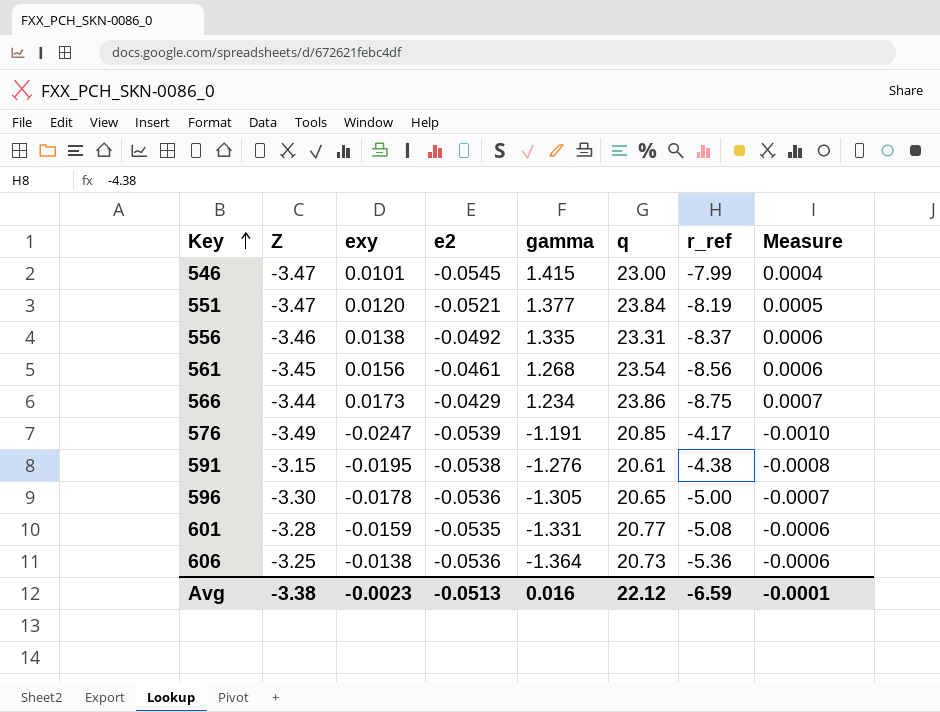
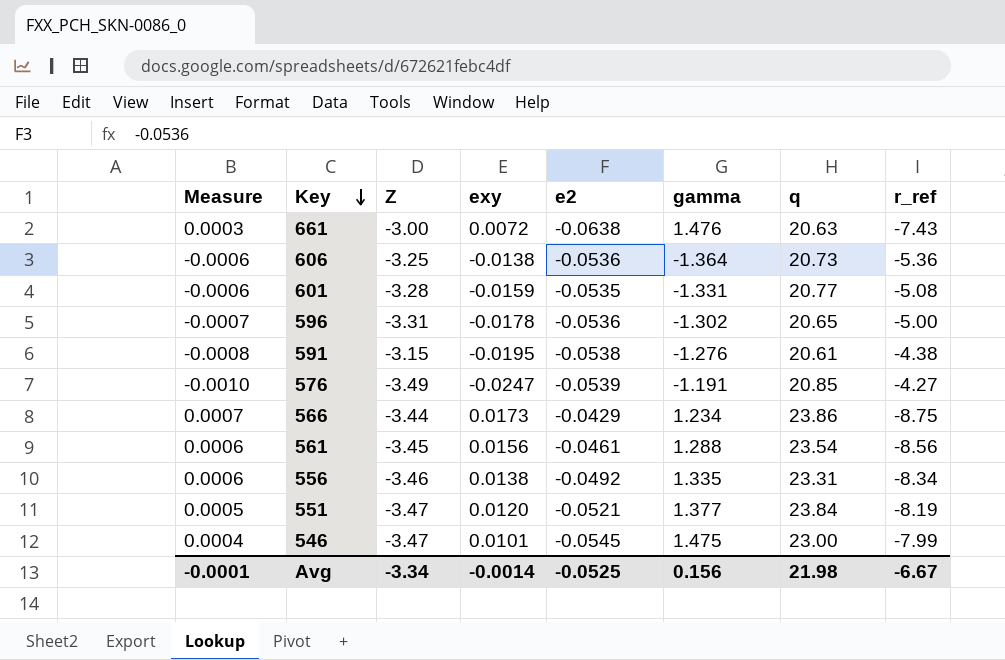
row order: Key ascending -> Key descending
column Measure | position: 8 -> 1
row 661: none -> 0.0003 | -3.00 | 0.0072 | -0.0638 | 1.476 | 20.63 | -7.43
596 | Z: -3.30 -> -3.31
596 | gamma: -1.305 -> -1.302
576 | r_ref: -4.17 -> -4.27
561 | gamma: 1.268 -> 1.288
556 | r_ref: -8.37 -> -8.34
546 | gamma: 1.415 -> 1.475
Avg | Z: -3.38 -> -3.34
Avg | exy: -0.0023 -> -0.0014
Avg | e2: -0.0513 -> -0.0525
Avg | gamma: 0.016 -> 0.156
Avg | q: 22.12 -> 21.98
Avg | r_ref: -6.59 -> -6.67

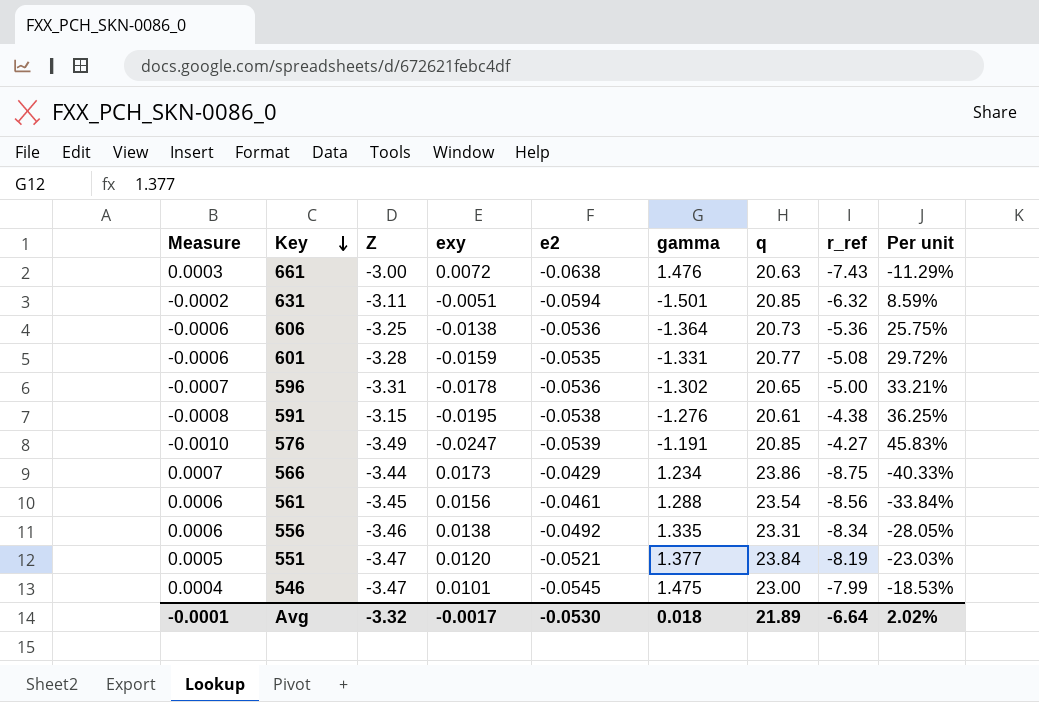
column Per unit | formula: none -> [exy] / [e2]
row 631: none -> -0.0002 | -3.11 | -0.0051 | -0.0594 | -1.501 | 20.85 | -6.32 | 8.59%
Avg | Z: -3.34 -> -3.32
Avg | exy: -0.0014 -> -0.0017
Avg | e2: -0.0525 -> -0.0530
Avg | gamma: 0.156 -> 0.018
Avg | q: 21.98 -> 21.89
Avg | r_ref: -6.67 -> -6.64

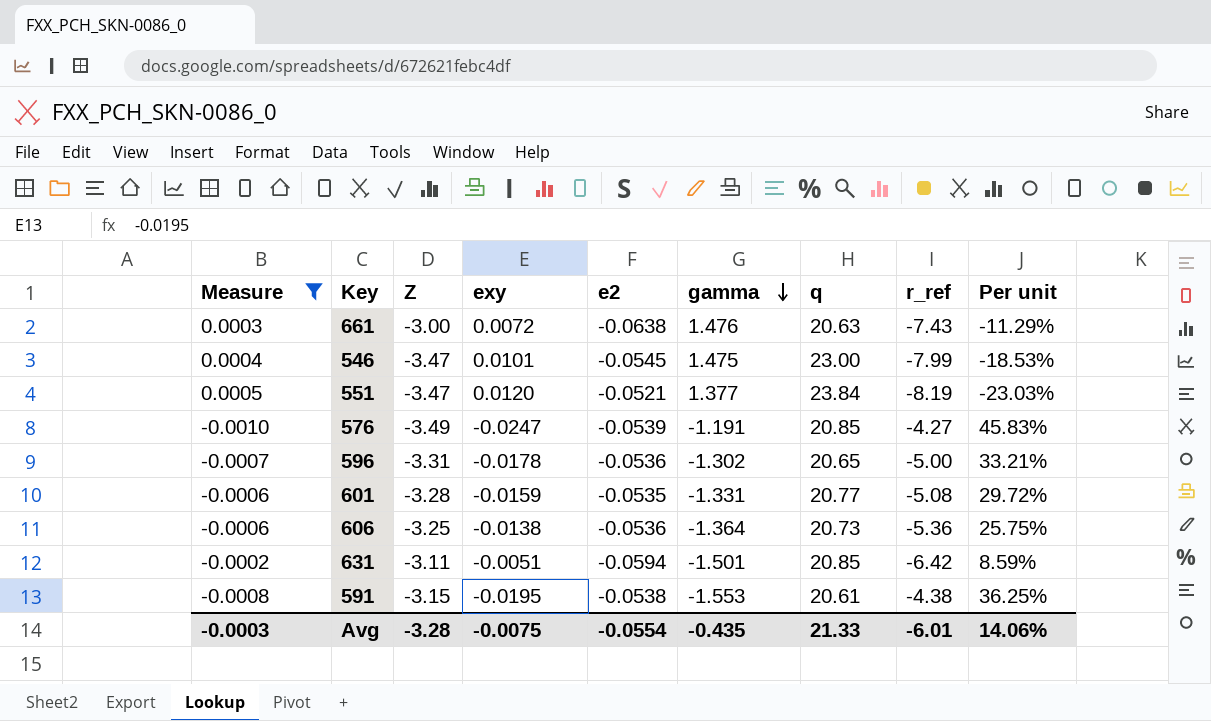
filter: none -> Measure <= 0.0005
row order: Key descending -> gamma descending
631 | r_ref: -6.32 -> -6.42
591 | gamma: -1.276 -> -1.553
Avg | Measure: -0.0001 -> -0.0003
Avg | Z: -3.32 -> -3.28
Avg | exy: -0.0017 -> -0.0075
Avg | e2: -0.0530 -> -0.0554
Avg | gamma: 0.018 -> -0.435
Avg | q: 21.89 -> 21.33
Avg | r_ref: -6.64 -> -6.01
Avg | Per unit: 2.02% -> 14.06%

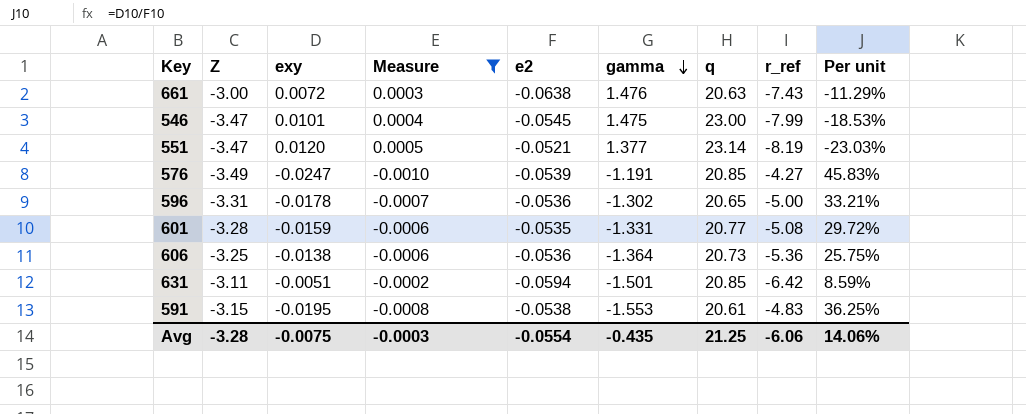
column Measure | position: 1 -> 4
551 | q: 23.84 -> 23.14
591 | r_ref: -4.38 -> -4.83
Avg | q: 21.33 -> 21.25
Avg | r_ref: -6.01 -> -6.06

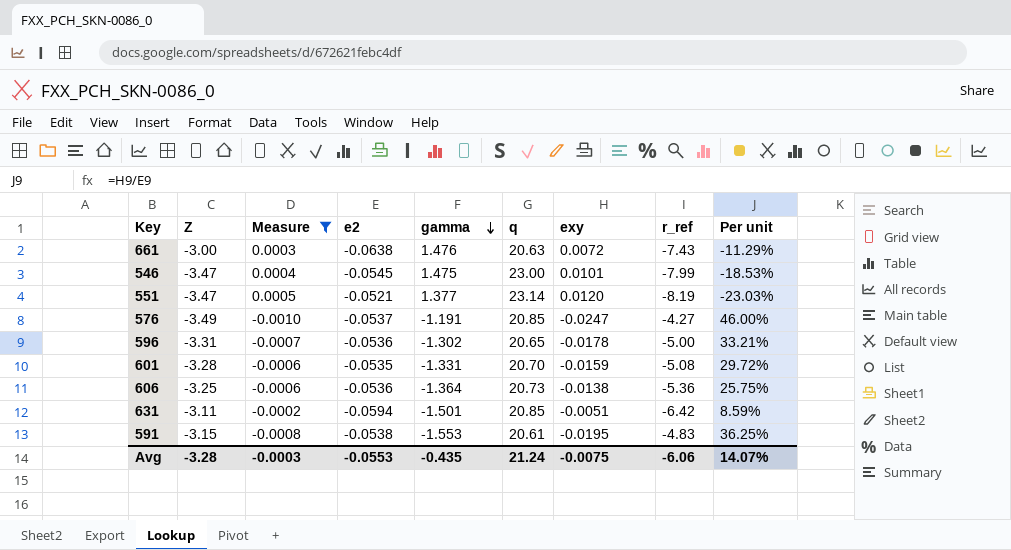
column exy | position: 3 -> 7
576 | e2: -0.0539 -> -0.0537
576 | Per unit: 45.83% -> 46.00%
601 | q: 20.77 -> 20.70
Avg | e2: -0.0554 -> -0.0553
Avg | q: 21.25 -> 21.24
Avg | Per unit: 14.06% -> 14.07%

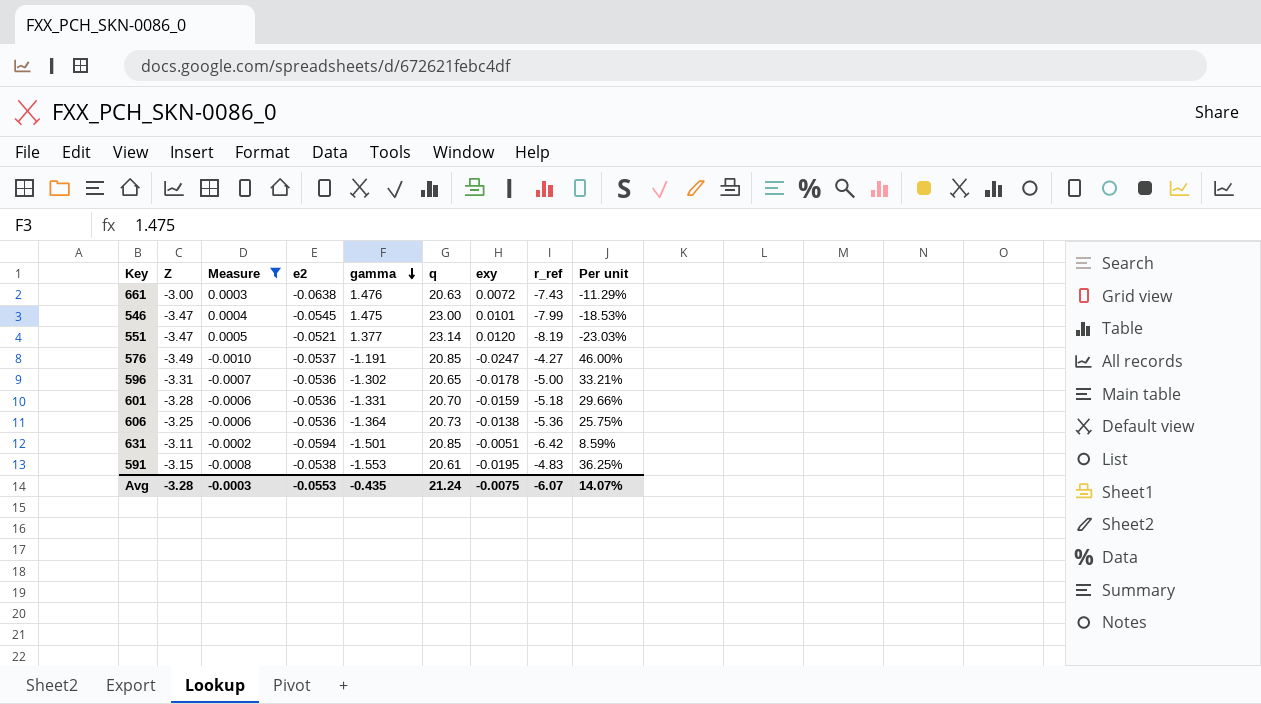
601 | e2: -0.0535 -> -0.0536
601 | r_ref: -5.08 -> -5.18
601 | Per unit: 29.72% -> 29.66%
Avg | r_ref: -6.06 -> -6.07

